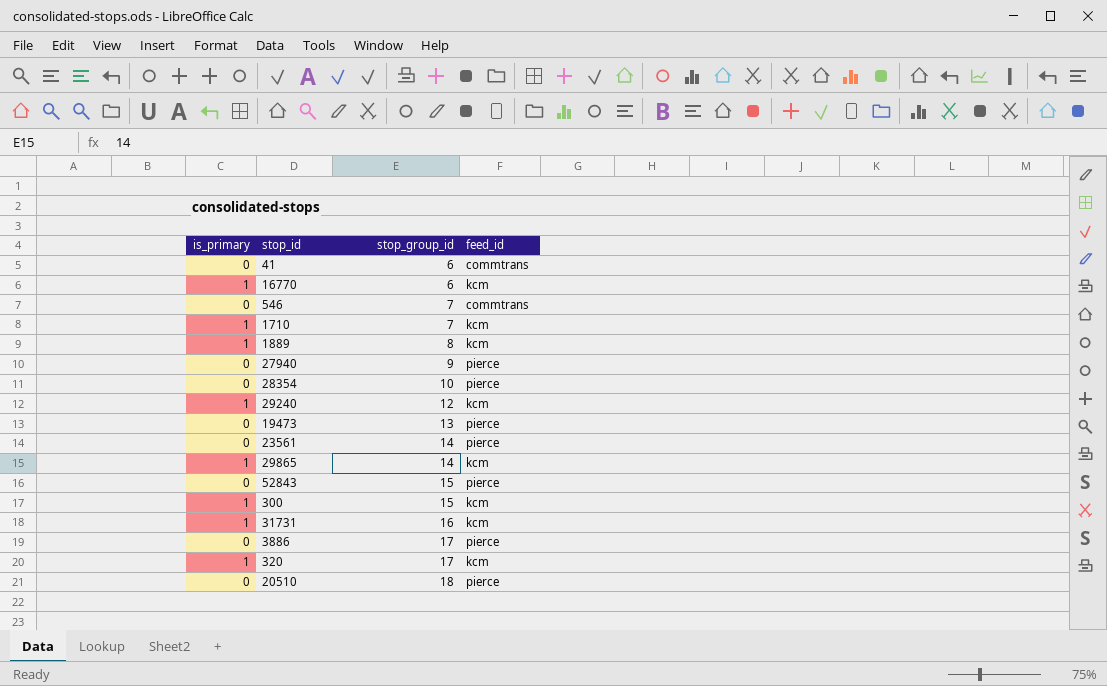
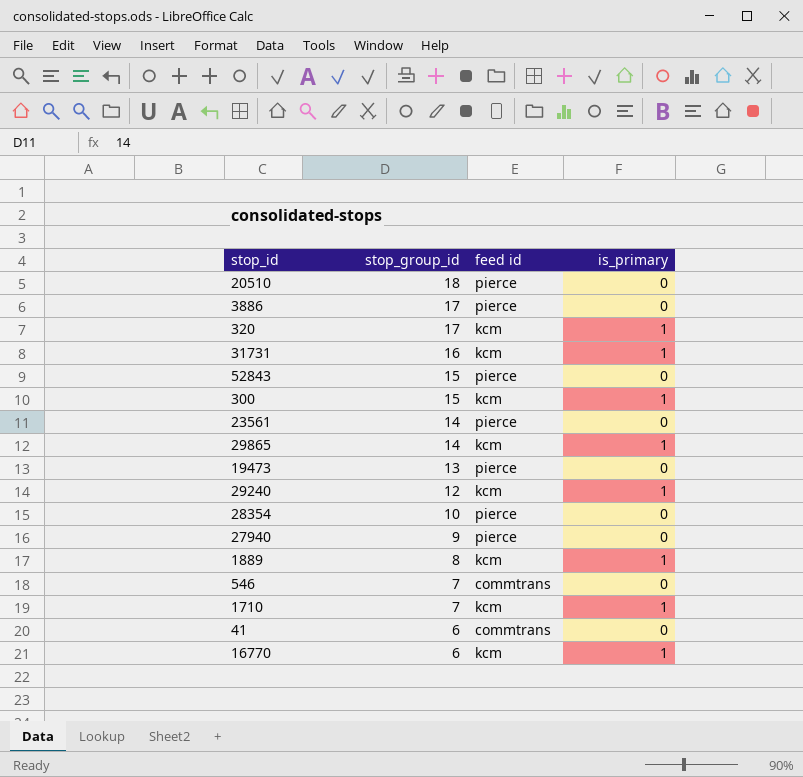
row order: stop_group_id ascending -> stop_group_id descending
column name: feed_id -> feed id
column is_primary | position: 1 -> 4

